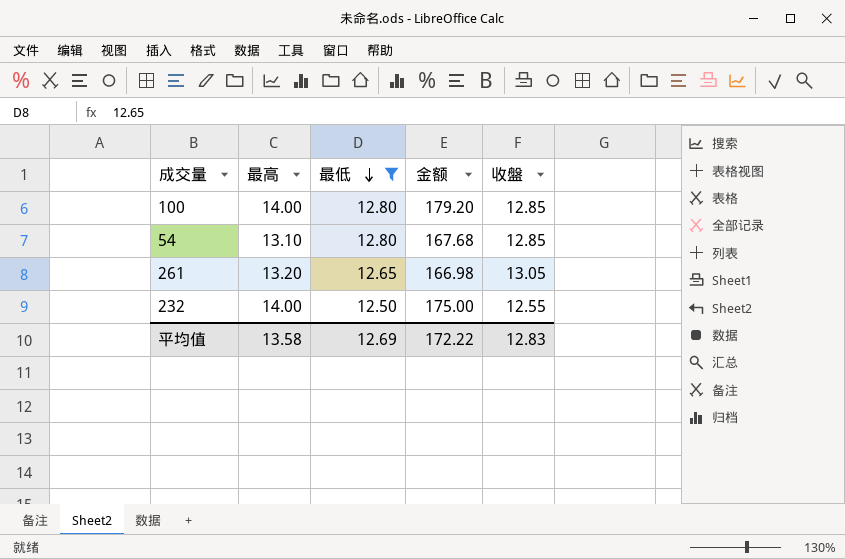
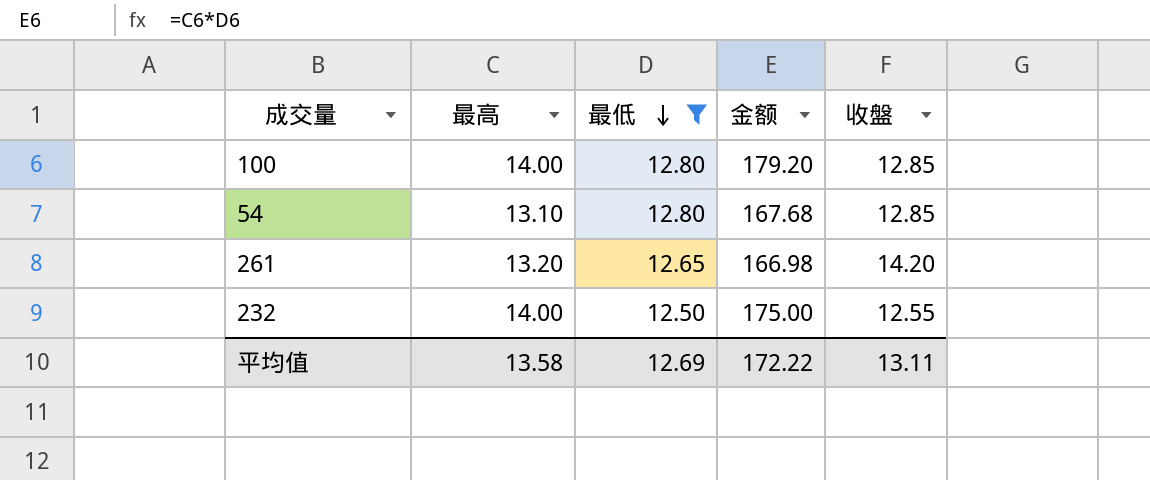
261 | 收盤: 13.05 -> 14.20
平均值 | 收盤: 12.83 -> 13.11

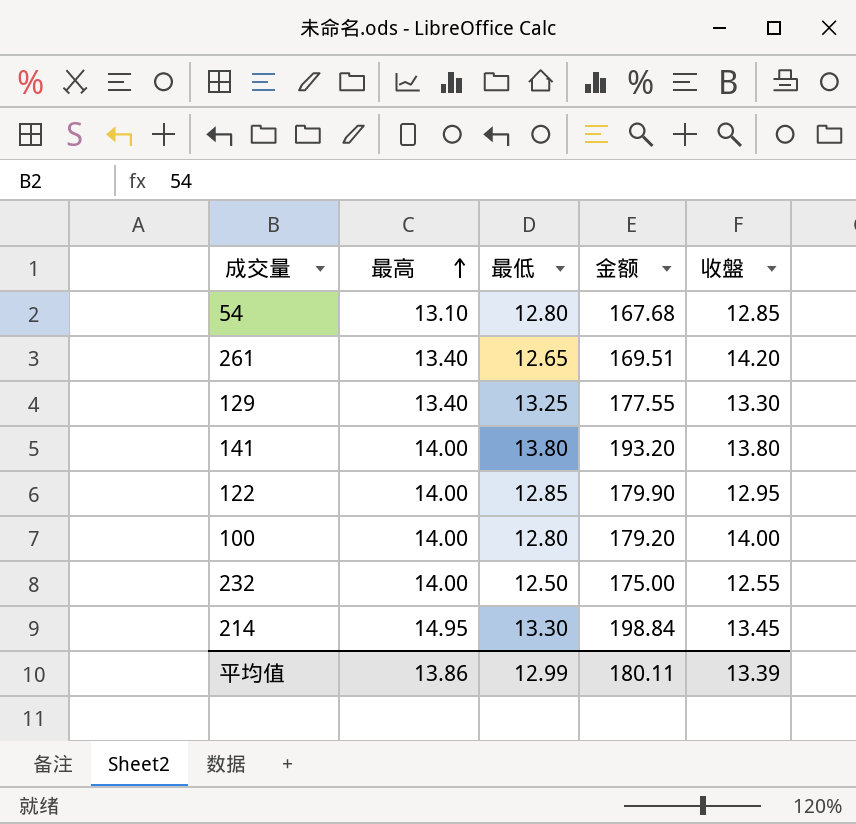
filter: 最低 <= 12.80 -> none
row order: 最低 descending -> 最高 ascending
261 | 最高: 13.20 -> 13.40
261 | 金额: 166.98 -> 169.51
100 | 收盤: 12.85 -> 14.00
平均值 | 最高: 13.58 -> 13.86
平均值 | 最低: 12.69 -> 12.99
平均值 | 金额: 172.22 -> 180.11
平均值 | 收盤: 13.11 -> 13.39

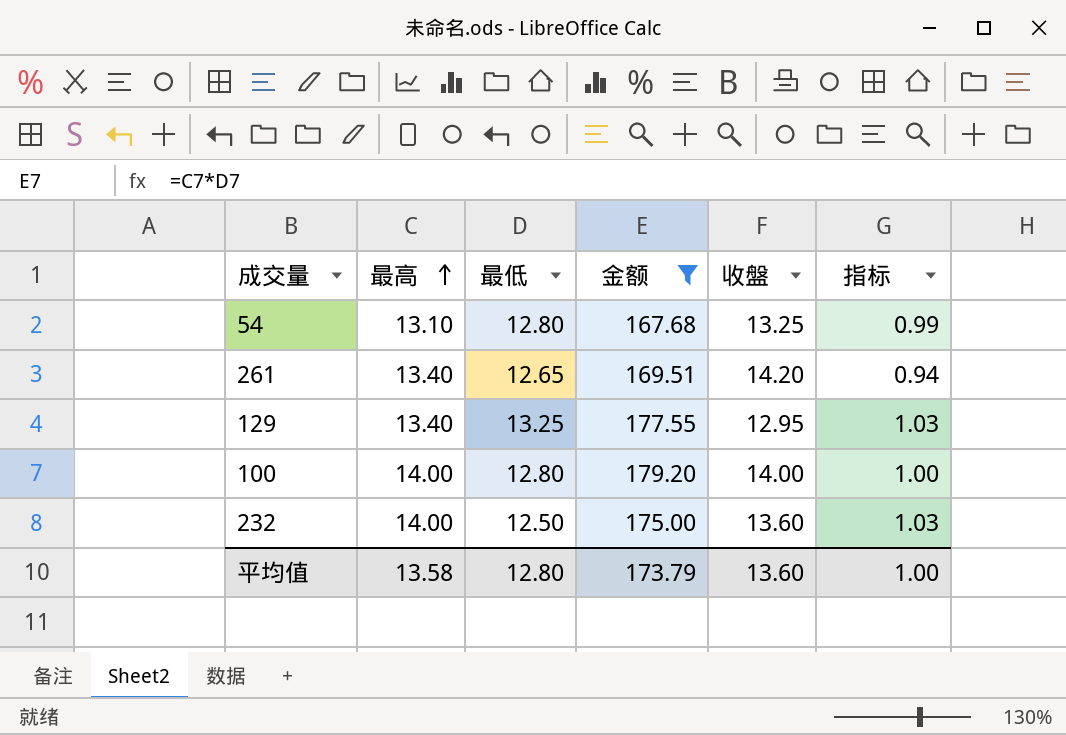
filter: none -> 金额 <= 179.20
column 指标 | formula: none -> [最高] / [收盤]
54 | 收盤: 12.85 -> 13.25
129 | 收盤: 13.30 -> 12.95
232 | 收盤: 12.55 -> 13.60
平均值 | 最高: 13.86 -> 13.58
平均值 | 最低: 12.99 -> 12.80
平均值 | 金额: 180.11 -> 173.79
平均值 | 收盤: 13.39 -> 13.60

